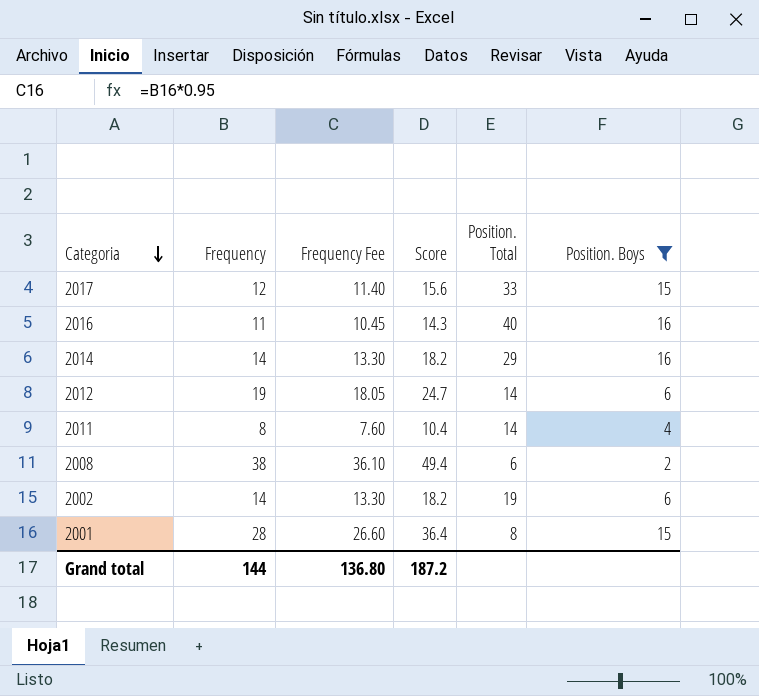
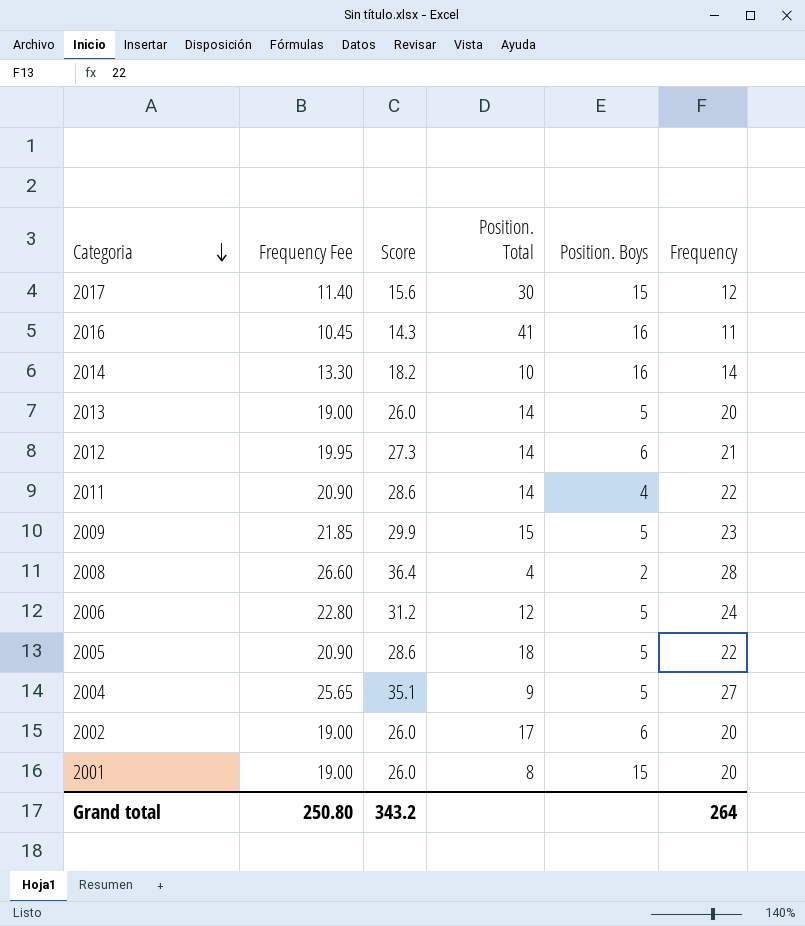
filter: Position. Boys != 5 -> none
column Frequency | position: 2 -> 6
2017 | Position. Total: 33 -> 30
2016 | Position. Total: 40 -> 41
2014 | Position. Total: 29 -> 10
2012 | Frequency Fee: 18.05 -> 19.95
2012 | Score: 24.7 -> 27.3
2012 | Frequency: 19 -> 21
2011 | Frequency Fee: 7.60 -> 20.90
2011 | Score: 10.4 -> 28.6
2011 | Frequency: 8 -> 22
2008 | Frequency Fee: 36.10 -> 26.60
2008 | Score: 49.4 -> 36.4
2008 | Position. Total: 6 -> 4
2008 | Frequency: 38 -> 28
2002 | Frequency Fee: 13.30 -> 19.00
2002 | Score: 18.2 -> 26.0
2002 | Position. Total: 19 -> 17
2002 | Frequency: 14 -> 20
2001 | Frequency Fee: 26.60 -> 19.00
2001 | Score: 36.4 -> 26.0
2001 | Frequency: 28 -> 20
Grand total | Frequency Fee: 136.80 -> 250.80
Grand total | Score: 187.2 -> 343.2
Grand total | Frequency: 144 -> 264

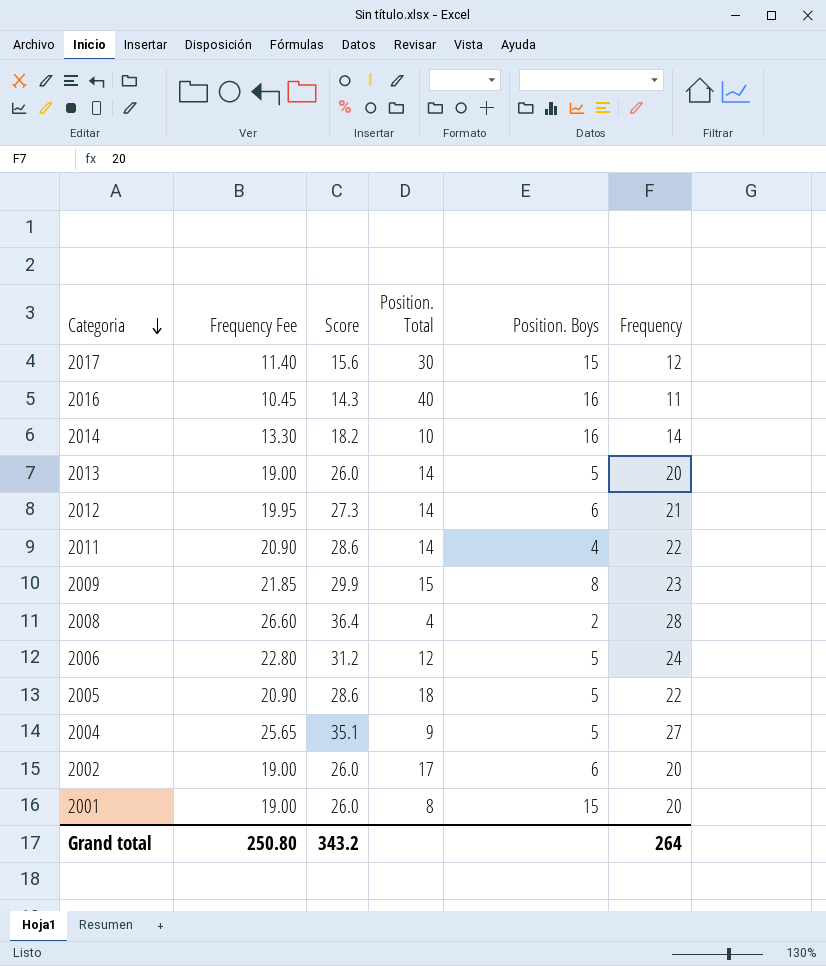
2016 | Position. Total: 41 -> 40
2009 | Position. Boys: 5 -> 8

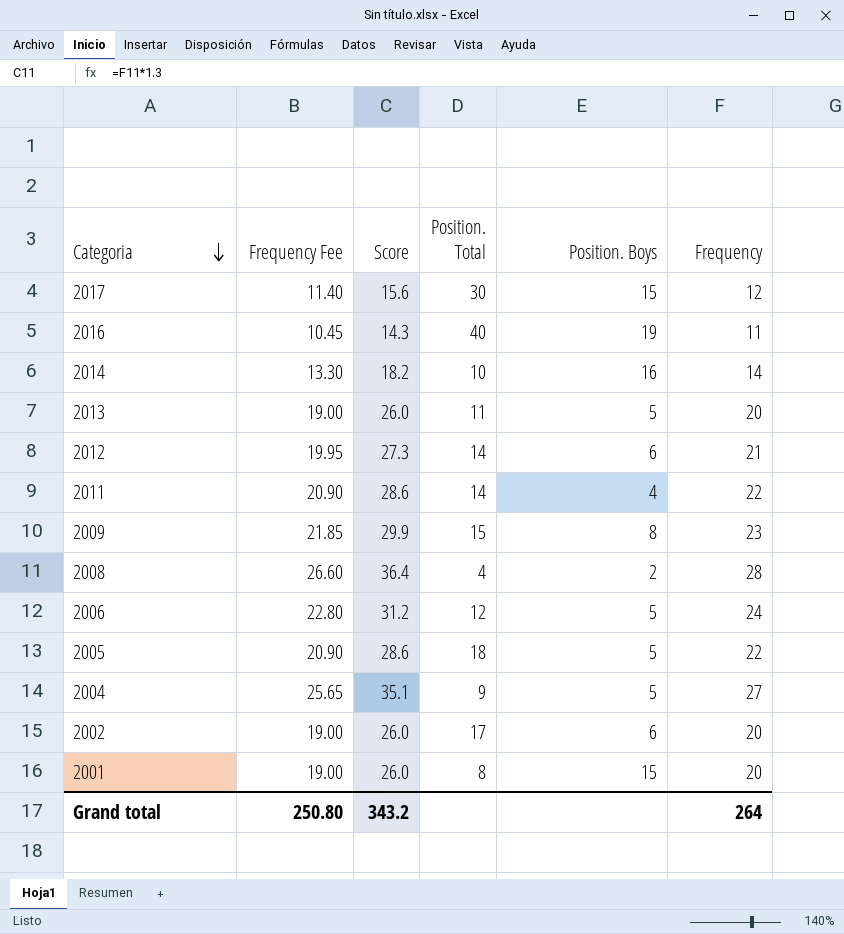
2016 | Position. Boys: 16 -> 19
2013 | Position. Total: 14 -> 11

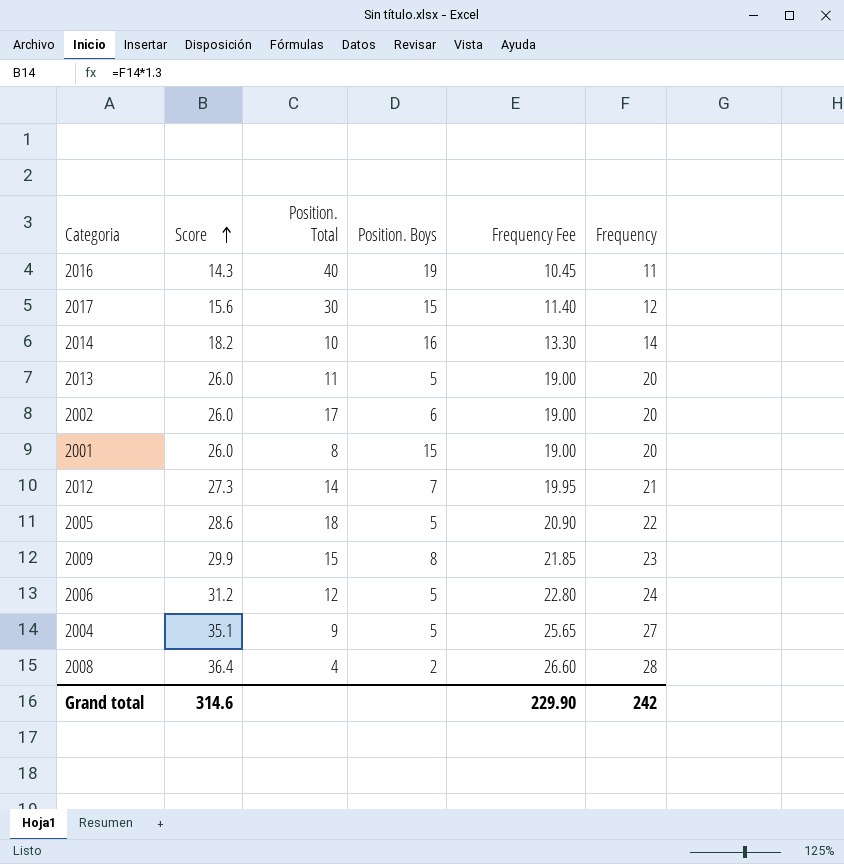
row order: Categoria descending -> Score ascending
column Frequency Fee | position: 2 -> 5
row 2011: 20.90 | 28.6 | 14 | 4 | 22 -> none
2012 | Position. Boys: 6 -> 7
Grand total | Score: 343.2 -> 314.6
Grand total | Frequency Fee: 250.80 -> 229.90
Grand total | Frequency: 264 -> 242

